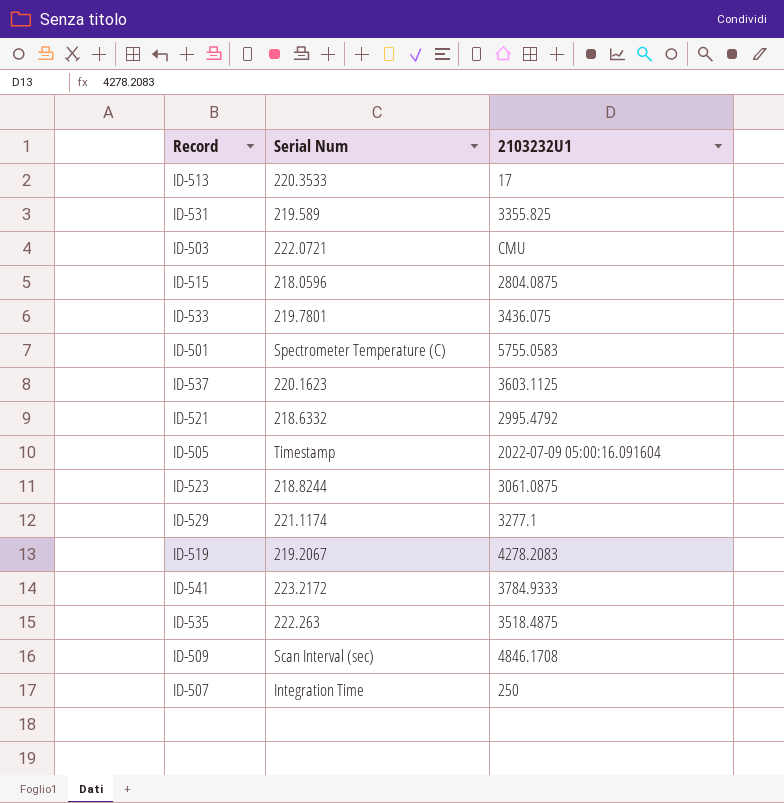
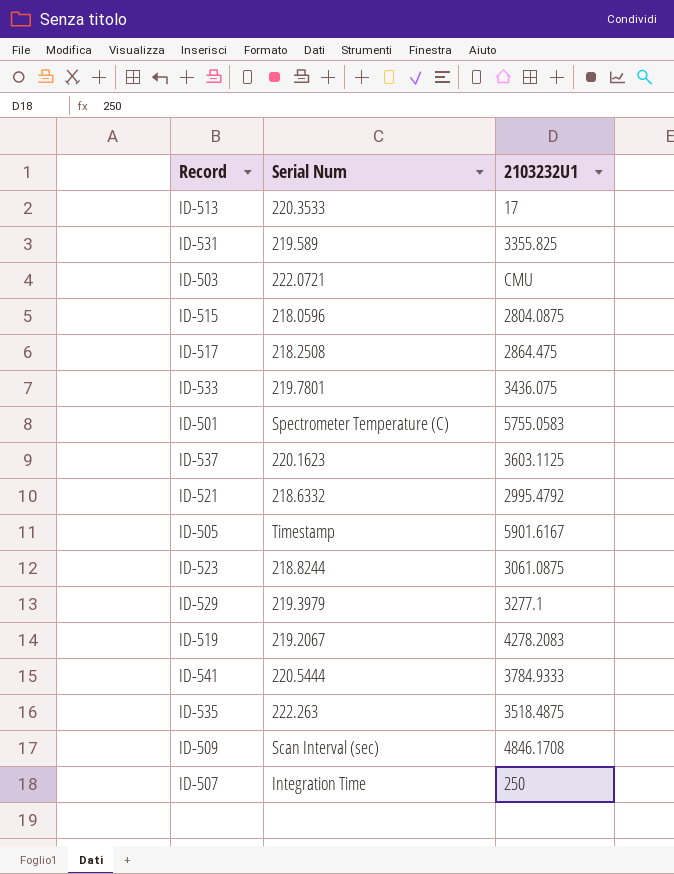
row ID-517: none -> 218.2508 | 2864.475
ID-505 | 2103232U1: 2022-07-09 05:00:16.091604 -> 5901.6167
ID-529 | Serial Num: 221.1174 -> 219.3979
ID-541 | Serial Num: 223.2172 -> 220.5444

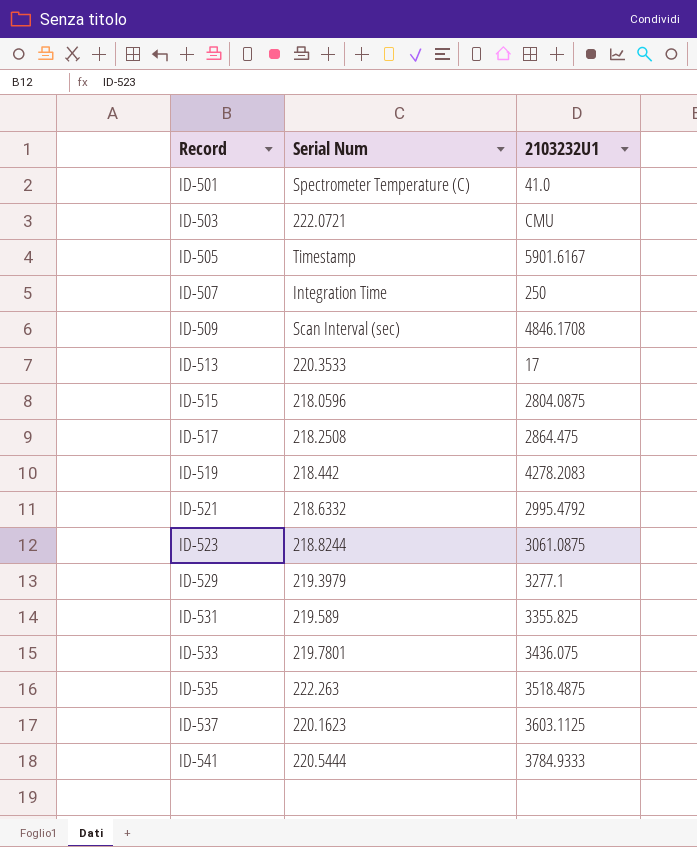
row order: none -> Record ascending
ID-501 | 2103232U1: 5755.0583 -> 41.0
ID-519 | Serial Num: 219.2067 -> 218.442

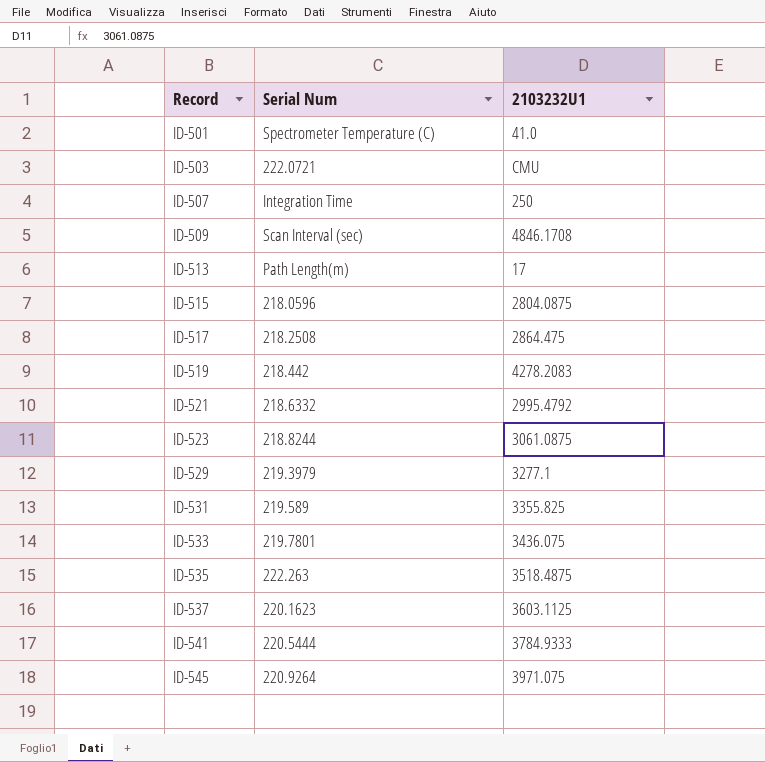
row ID-505: Timestamp | 5901.6167 -> none
ID-513 | Serial Num: 220.3533 -> Path Length(m)
row ID-545: none -> 220.9264 | 3971.075

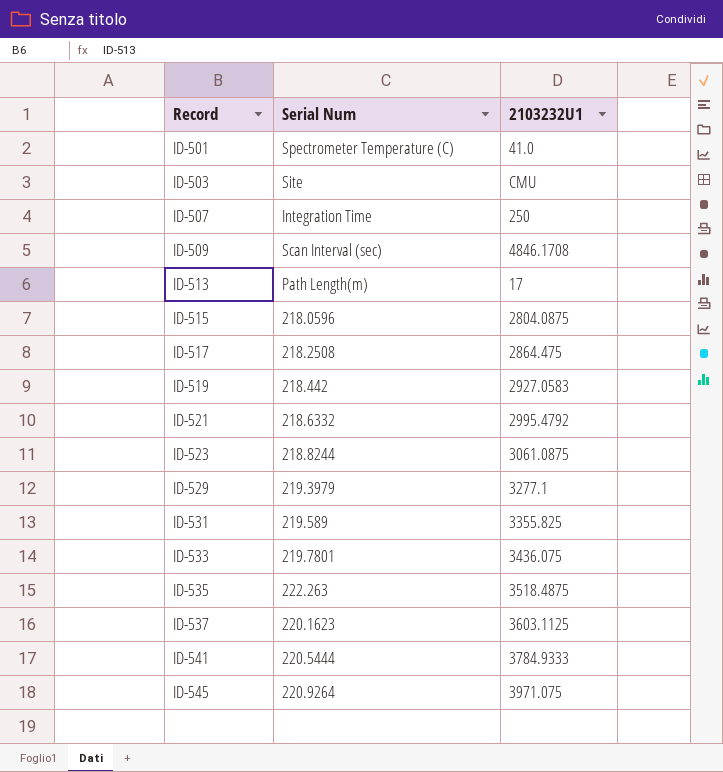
ID-503 | Serial Num: 222.0721 -> Site
ID-519 | 2103232U1: 4278.2083 -> 2927.0583

